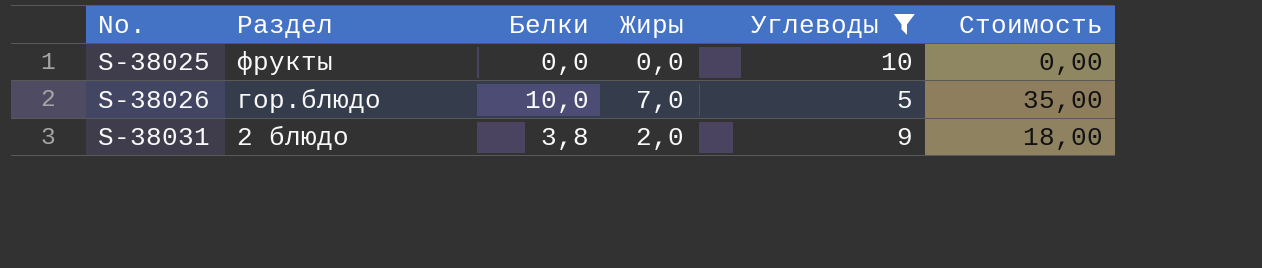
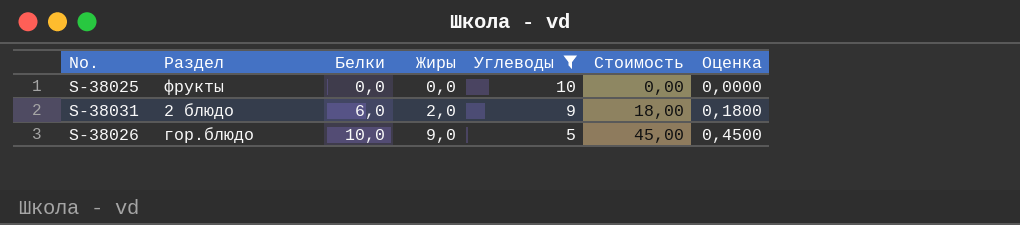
row order: No. ascending -> Белки ascending
column Оценка | formula: none -> [Стоимость] * 0,01
S-38031 | Белки: 3,8 -> 6,0
S-38026 | Жиры: 7,0 -> 9,0
S-38026 | Стоимость: 35,00 -> 45,00

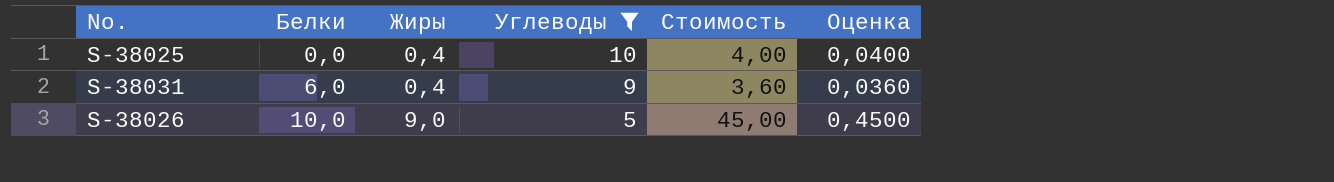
column Раздел | position: 2 -> none
S-38025 | Жиры: 0,0 -> 0,4
S-38025 | Стоимость: 0,00 -> 4,00
S-38025 | Оценка: 0,0000 -> 0,0400
S-38031 | Жиры: 2,0 -> 0,4
S-38031 | Стоимость: 18,00 -> 3,60
S-38031 | Оценка: 0,1800 -> 0,0360

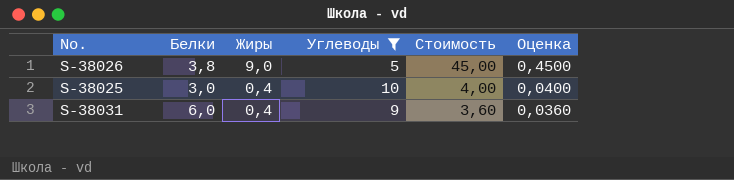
row order: Белки ascending -> Жиры descending
S-38026 | Белки: 10,0 -> 3,8
S-38025 | Белки: 0,0 -> 3,0

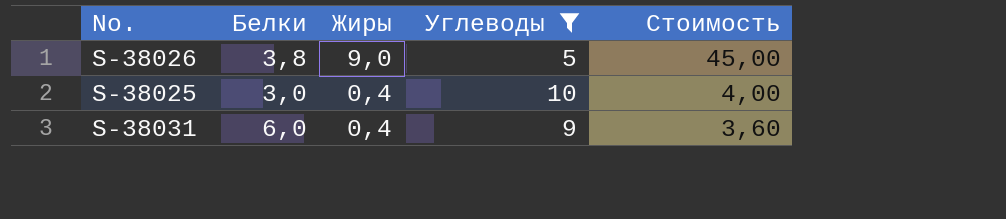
column Оценка | formula: [Стоимость] * 0,01 -> none

